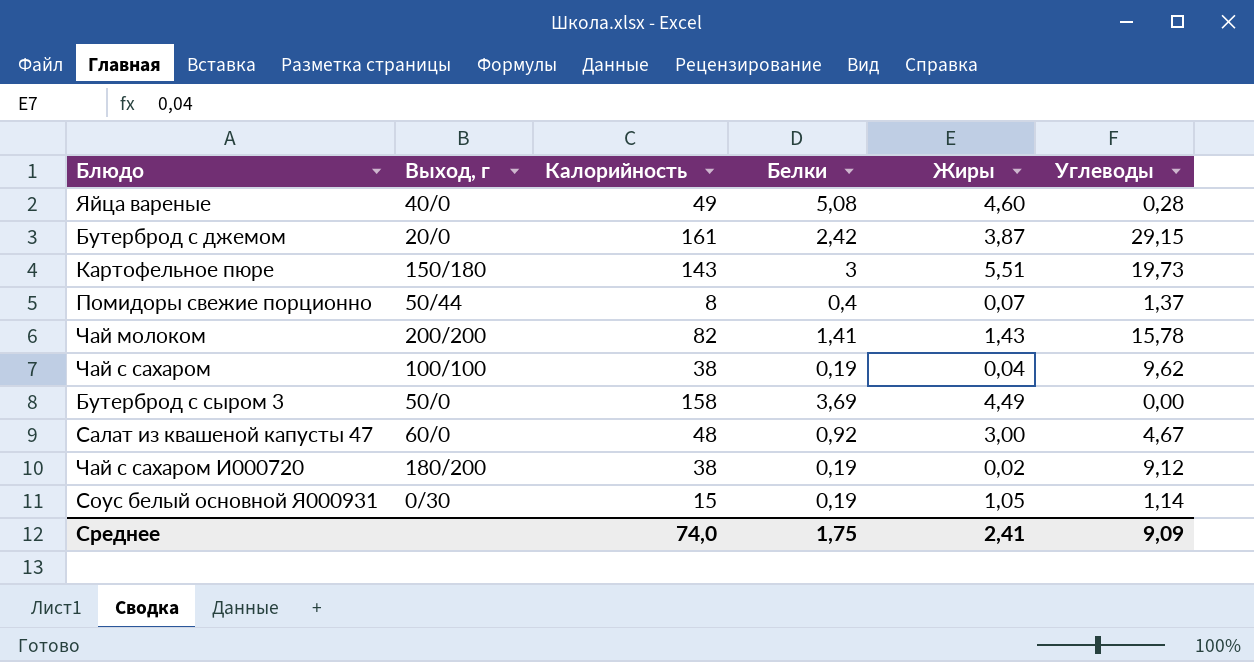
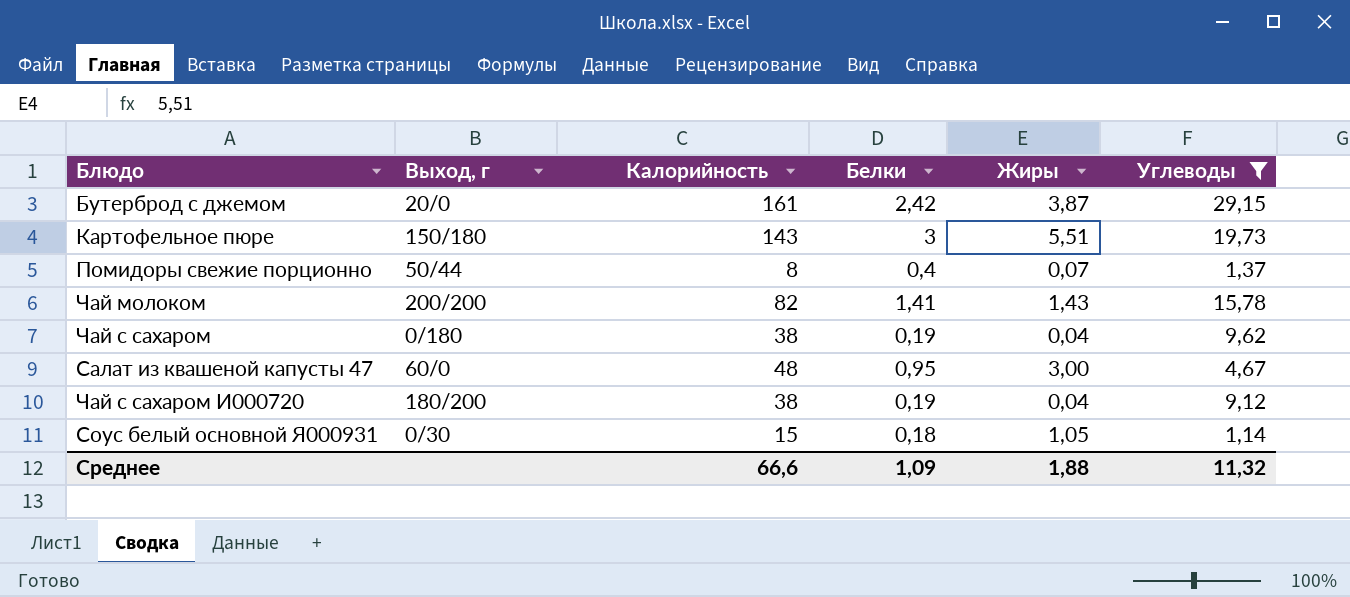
filter: none -> Углеводы >= 1,14
Чай с сахаром | Выход, г: 100/100 -> 0/180
Салат из квашеной капусты 47 | Белки: 0,92 -> 0,95
Чай с сахаром И000720 | Жиры: 0,02 -> 0,04
Соус белый основной Я000931 | Белки: 0,19 -> 0,18
Среднее | Калорийность: 74,0 -> 66,6
Среднее | Белки: 1,75 -> 1,09
Среднее | Жиры: 2,41 -> 1,88
Среднее | Углеводы: 9,09 -> 11,32

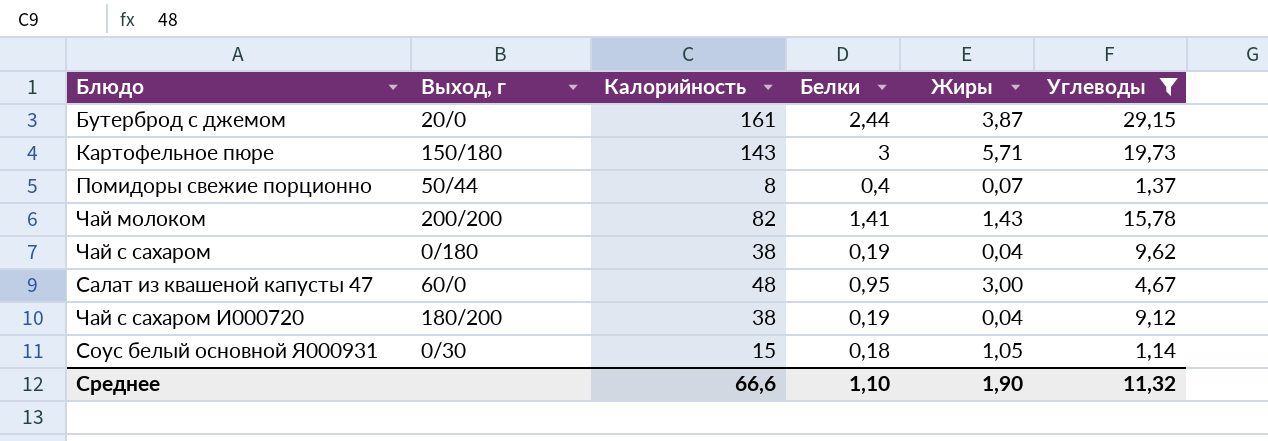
Бутерброд с джемом | Белки: 2,42 -> 2,44
Картофельное пюре | Жиры: 5,51 -> 5,71
Среднее | Белки: 1,09 -> 1,10
Среднее | Жиры: 1,88 -> 1,90

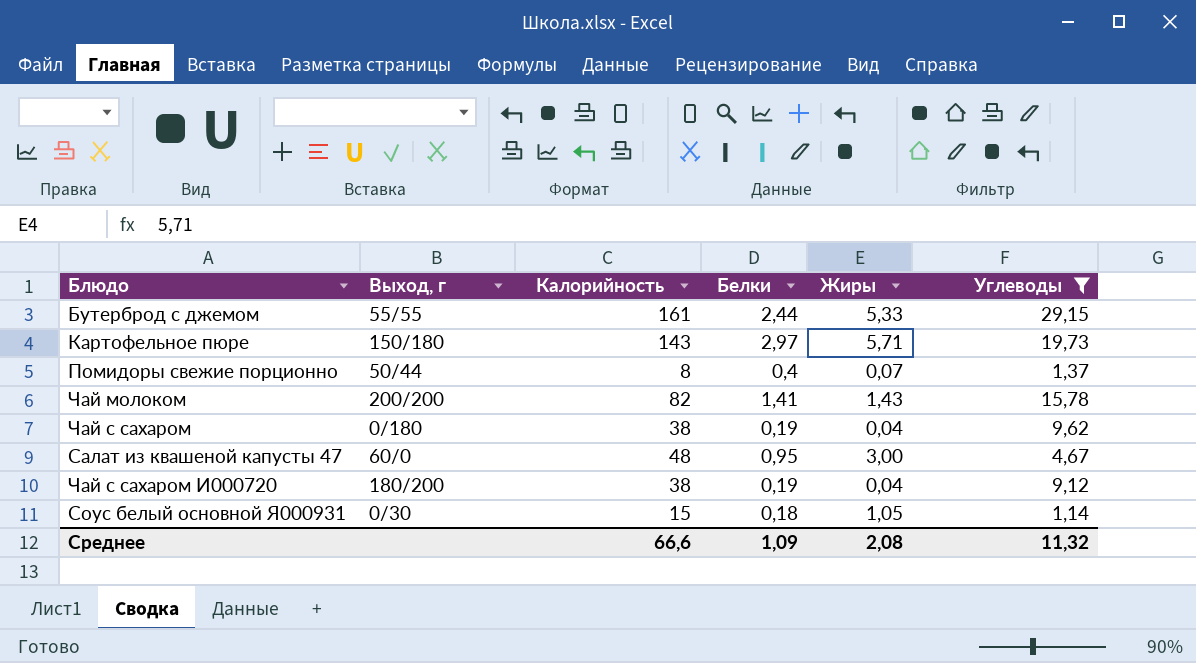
Бутерброд с джемом | Выход, г: 20/0 -> 55/55
Бутерброд с джемом | Жиры: 3,87 -> 5,33
Картофельное пюре | Белки: 3 -> 2,97
Среднее | Белки: 1,10 -> 1,09
Среднее | Жиры: 1,90 -> 2,08

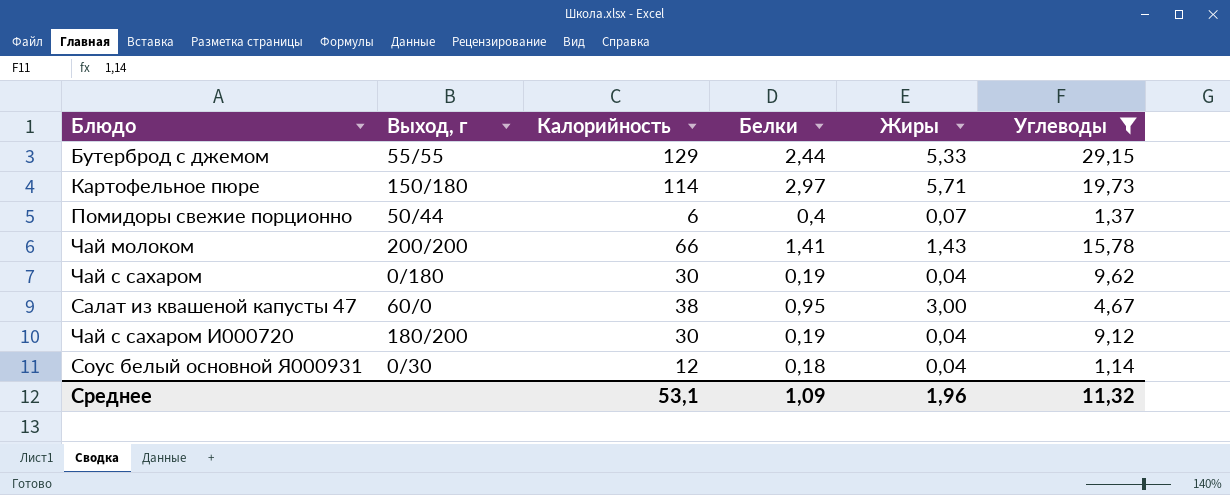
Бутерброд с джемом | Калорийность: 161 -> 129
Картофельное пюре | Калорийность: 143 -> 114
Помидоры свежие порционно | Калорийность: 8 -> 6
Чай молоком | Калорийность: 82 -> 66
Чай с сахаром | Калорийность: 38 -> 30
Салат из квашеной капусты 47 | Калорийность: 48 -> 38
Чай с сахаром И000720 | Калорийность: 38 -> 30
Соус белый основной Я000931 | Калорийность: 15 -> 12
Соус белый основной Я000931 | Жиры: 1,05 -> 0,04
Среднее | Калорийность: 66,6 -> 53,1
Среднее | Жиры: 2,08 -> 1,96

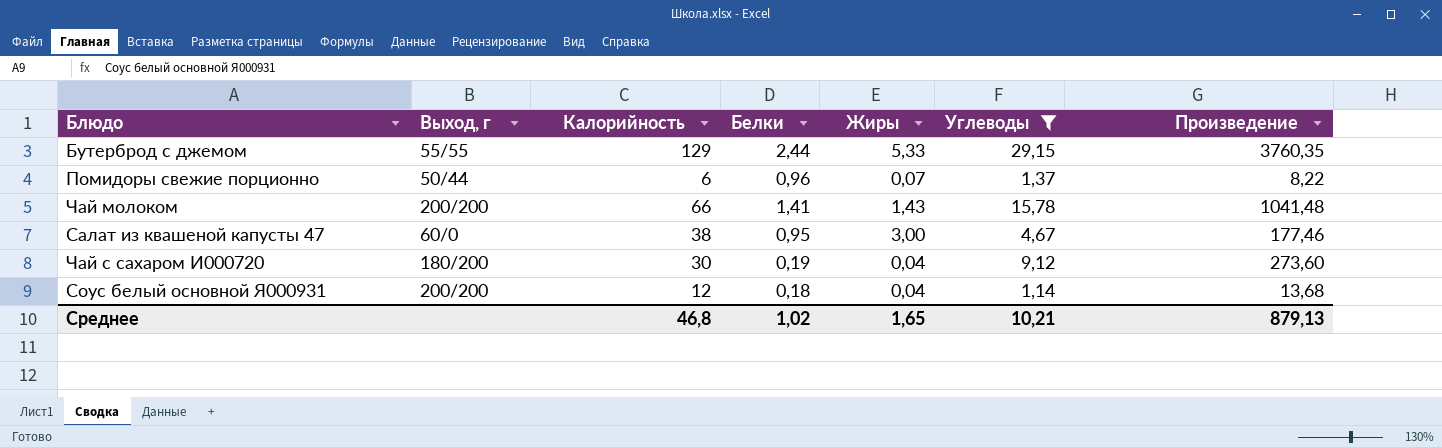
column Произведение | formula: none -> [Калорийность] * [Углеводы]
row Картофельное пюре: 150/180 | 114 | 2,97 | 5,71 | 19,73 -> none
row Чай с сахаром: 0/180 | 30 | 0,19 | 0,04 | 9,62 -> none
Помидоры свежие порционно | Белки: 0,4 -> 0,96
Соус белый основной Я000931 | Выход, г: 0/30 -> 200/200
Среднее | Калорийность: 53,1 -> 46,8
Среднее | Белки: 1,09 -> 1,02
Среднее | Жиры: 1,96 -> 1,65
Среднее | Углеводы: 11,32 -> 10,21

